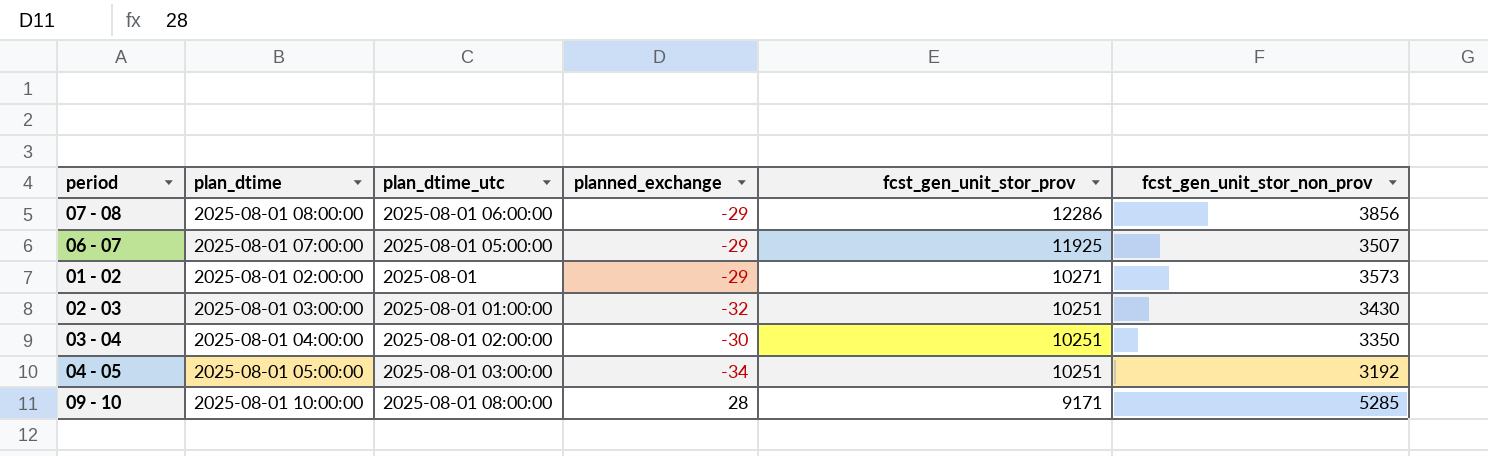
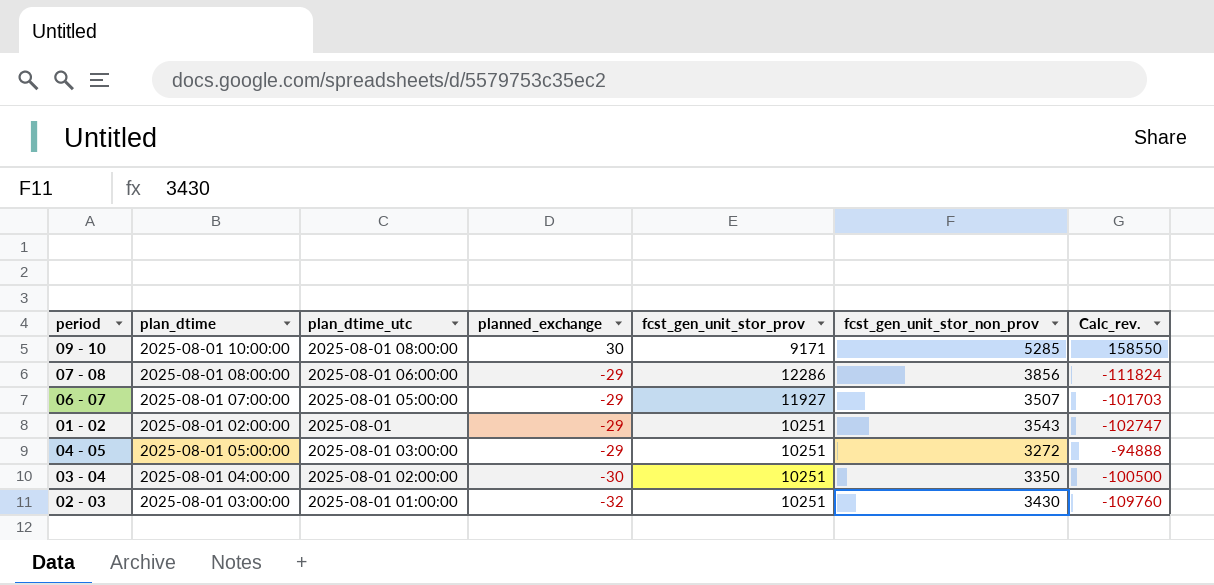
row order: fcst_gen_unit_stor_prov descending -> planned_exchange descending
column Calc_rev. | formula: none -> [planned_exchange] * [fcst_gen_unit_stor_non_prov]
09 - 10 | planned_exchange: 28 -> 30
06 - 07 | fcst_gen_unit_stor_prov: 11925 -> 11927
01 - 02 | fcst_gen_unit_stor_prov: 10271 -> 10251
01 - 02 | fcst_gen_unit_stor_non_prov: 3573 -> 3543
04 - 05 | planned_exchange: -34 -> -29
04 - 05 | fcst_gen_unit_stor_non_prov: 3192 -> 3272

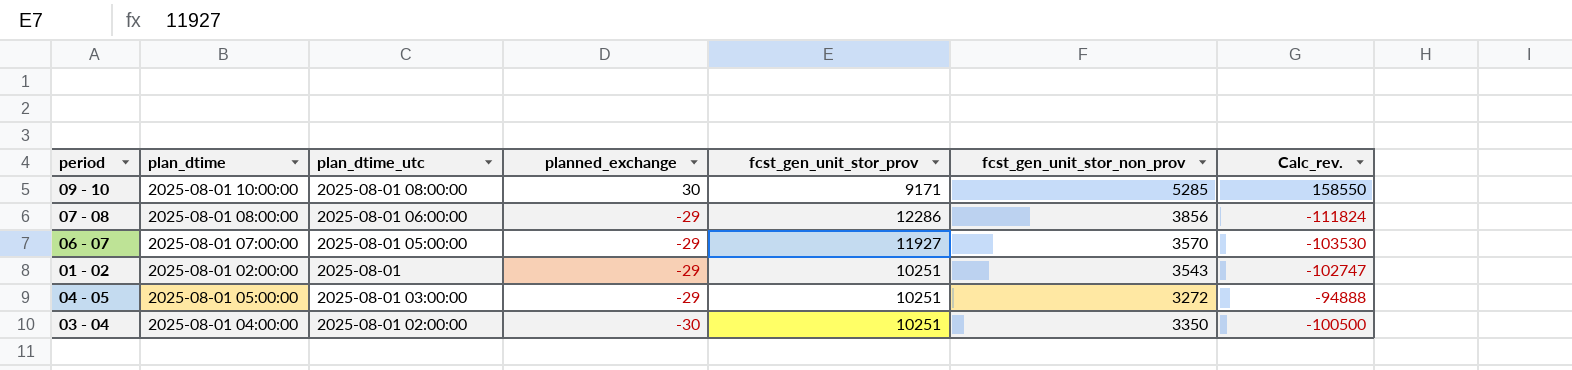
row 02 - 03: 2025-08-01 03:00:00 | 2025-08-01 01:00:00 | -32 | 10251 | 3430 | -109760 -> none
06 - 07 | fcst_gen_unit_stor_non_prov: 3507 -> 3570
06 - 07 | Calc_rev.: -101703 -> -103530

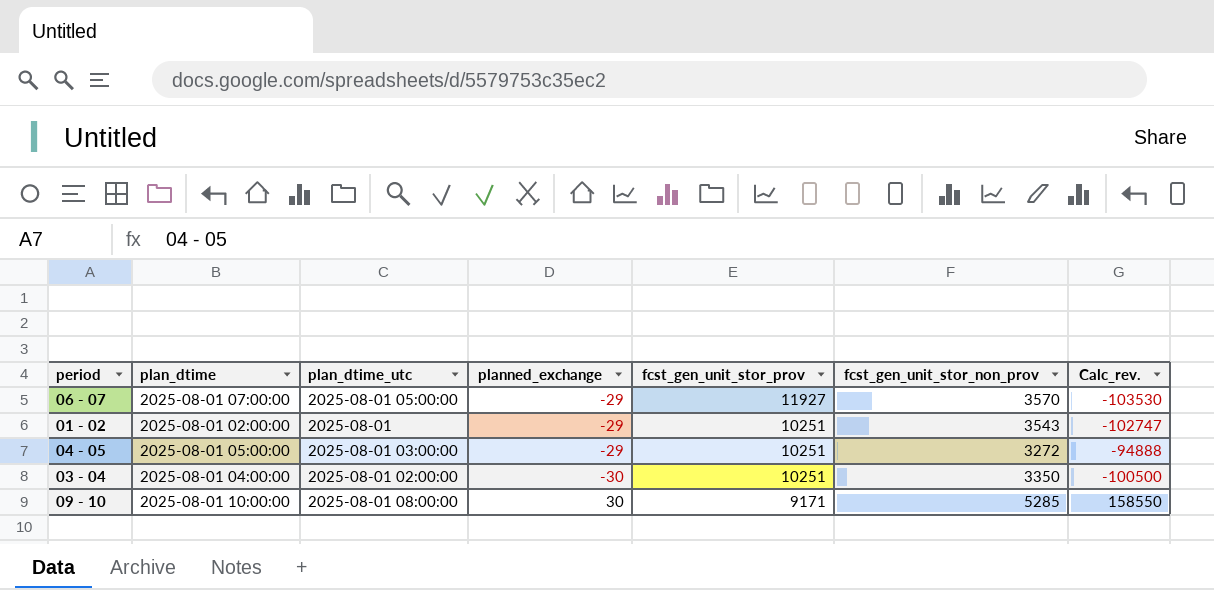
row order: planned_exchange descending -> fcst_gen_unit_stor_prov descending
row 07 - 08: 2025-08-01 08:00:00 | 2025-08-01 06:00:00 | -29 | 12286 | 3856 | -111824 -> none

